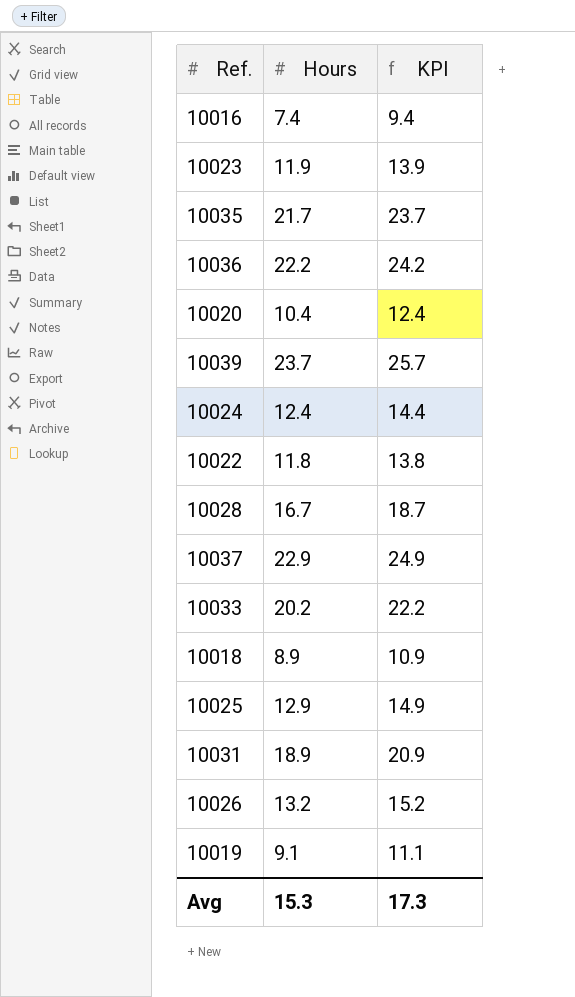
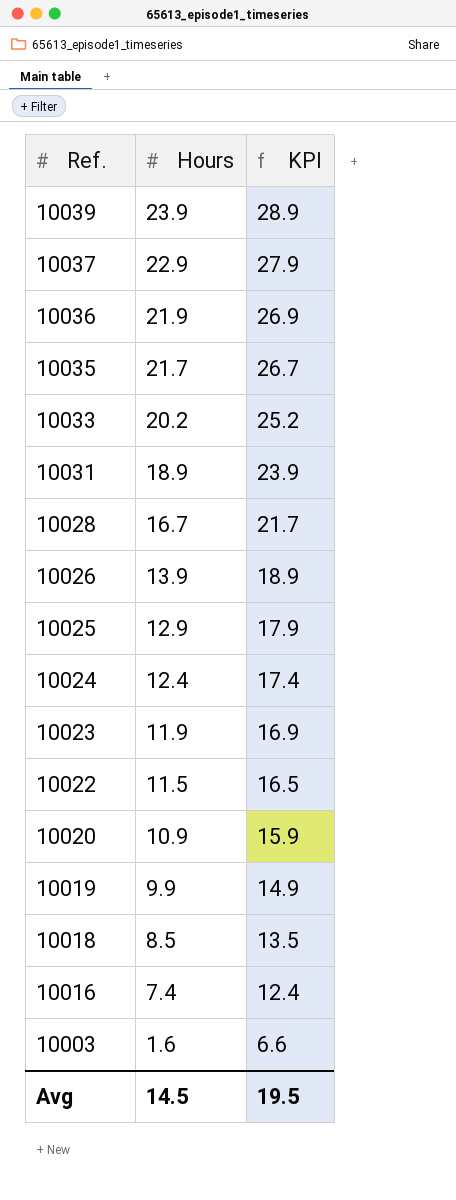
row order: none -> Ref. descending
column KPI | formula: [Hours] + 2 -> [Hours] + 5
10039 | Hours: 23.7 -> 23.9
10036 | Hours: 22.2 -> 21.9
10026 | Hours: 13.2 -> 13.9
10022 | Hours: 11.8 -> 11.5
10020 | Hours: 10.4 -> 10.9
10019 | Hours: 9.1 -> 9.9
10018 | Hours: 8.9 -> 8.5
row 10003: none -> 1.6 | 6.6
Avg | Hours: 15.3 -> 14.5
Avg | KPI: 17.3 -> 19.5

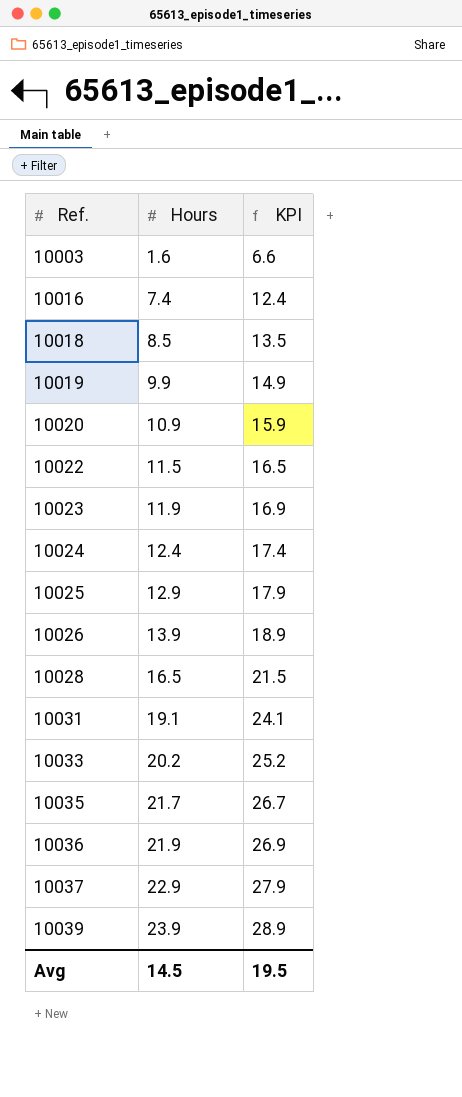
row order: Ref. descending -> Ref. ascending
10028 | Hours: 16.7 -> 16.5
10028 | KPI: 21.7 -> 21.5
10031 | Hours: 18.9 -> 19.1
10031 | KPI: 23.9 -> 24.1

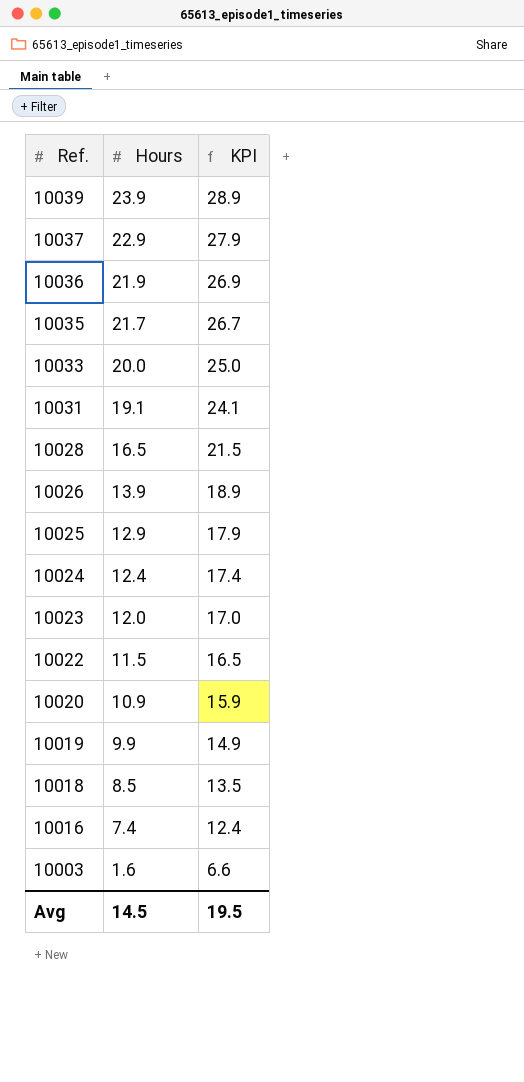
row order: Ref. ascending -> Ref. descending
10033 | Hours: 20.2 -> 20.0
10033 | KPI: 25.2 -> 25.0
10023 | Hours: 11.9 -> 12.0
10023 | KPI: 16.9 -> 17.0

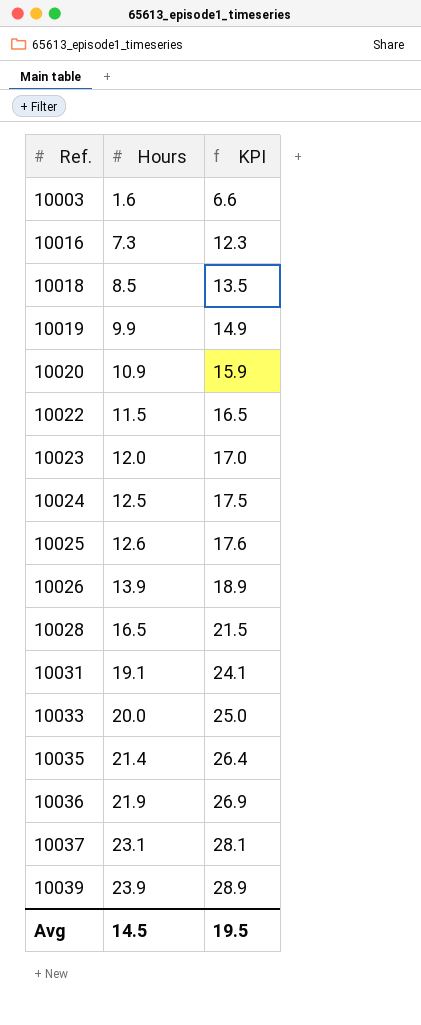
row order: Ref. descending -> Ref. ascending
10016 | Hours: 7.4 -> 7.3
10016 | KPI: 12.4 -> 12.3
10024 | Hours: 12.4 -> 12.5
10024 | KPI: 17.4 -> 17.5
10025 | Hours: 12.9 -> 12.6
10025 | KPI: 17.9 -> 17.6
10035 | Hours: 21.7 -> 21.4
10035 | KPI: 26.7 -> 26.4
10037 | Hours: 22.9 -> 23.1
10037 | KPI: 27.9 -> 28.1

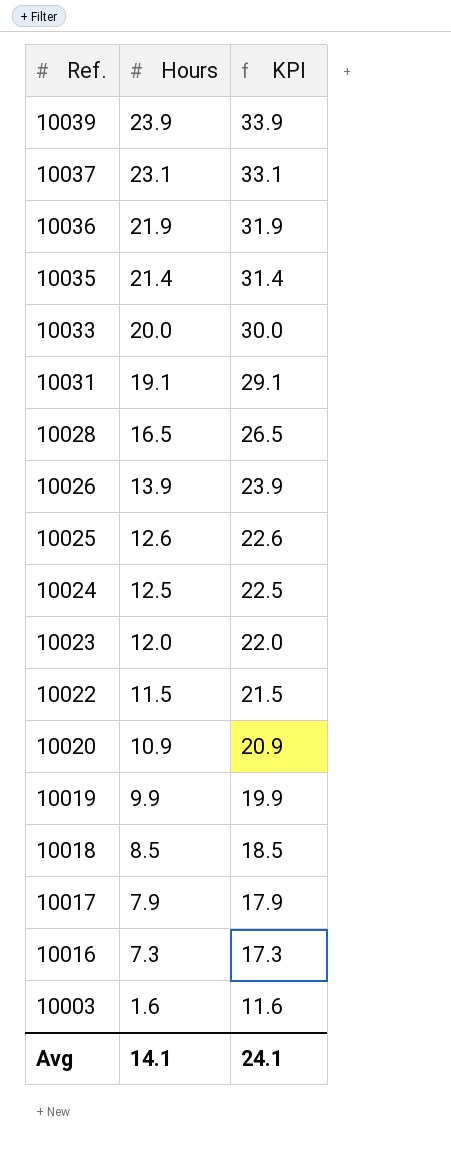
row order: Ref. ascending -> Ref. descending
column KPI | formula: [Hours] + 5 -> [Hours] + 10
row 10017: none -> 7.9 | 17.9
Avg | Hours: 14.5 -> 14.1
Avg | KPI: 19.5 -> 24.1

